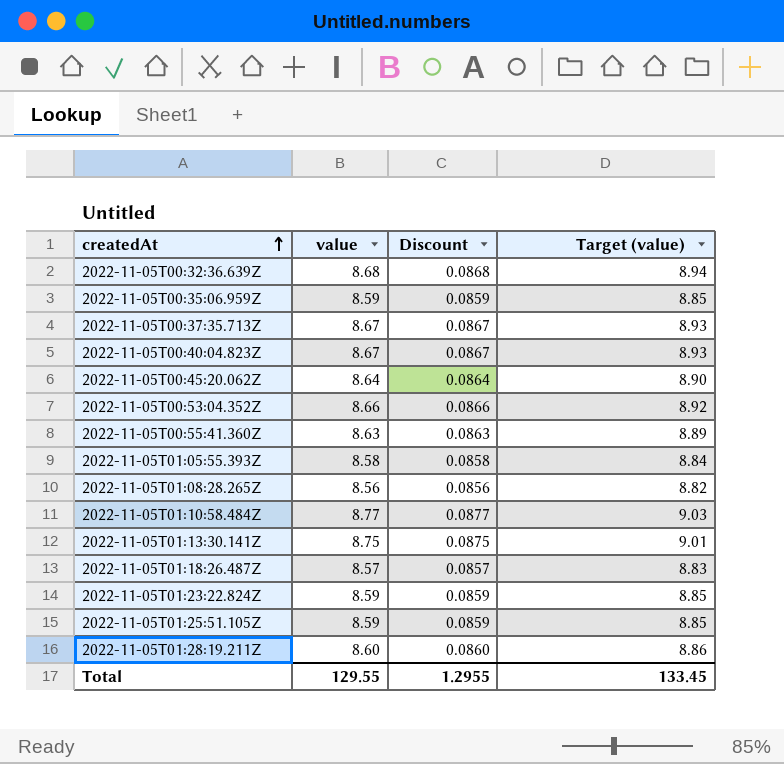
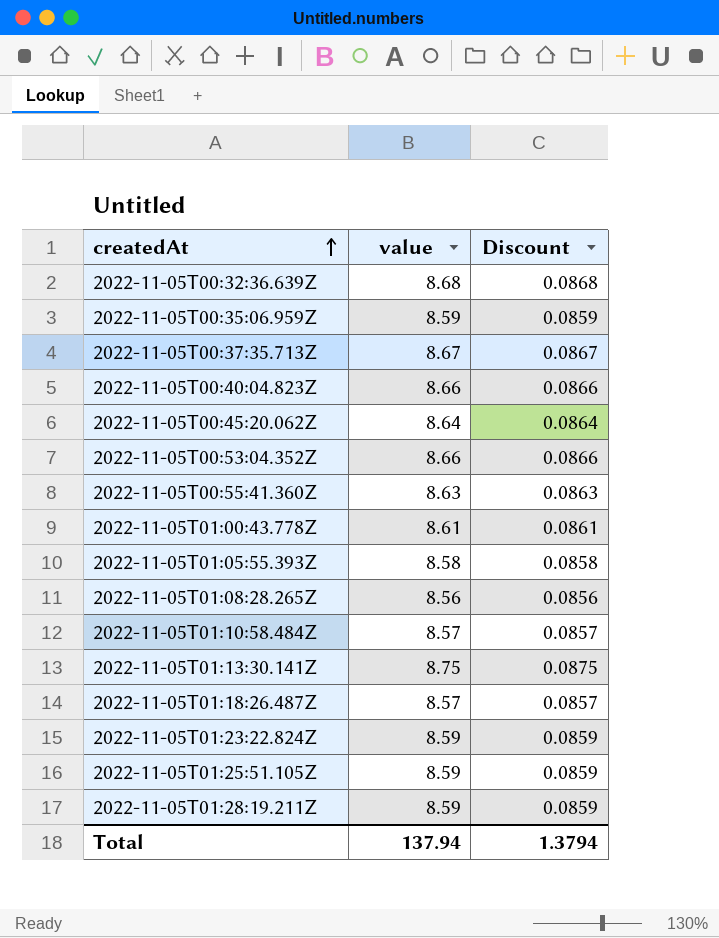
column Target (value) | formula: [value] * 1.03 -> none
2022-11-05T00:40:04.823Z | value: 8.67 -> 8.66
2022-11-05T00:40:04.823Z | Discount: 0.0867 -> 0.0866
row 2022-11-05T01:00:43.778Z: none -> 8.61 | 0.0861
2022-11-05T01:10:58.484Z | value: 8.77 -> 8.57
2022-11-05T01:10:58.484Z | Discount: 0.0877 -> 0.0857
2022-11-05T01:28:19.211Z | value: 8.60 -> 8.59
2022-11-05T01:28:19.211Z | Discount: 0.0860 -> 0.0859
Total | value: 129.55 -> 137.94
Total | Discount: 1.2955 -> 1.3794

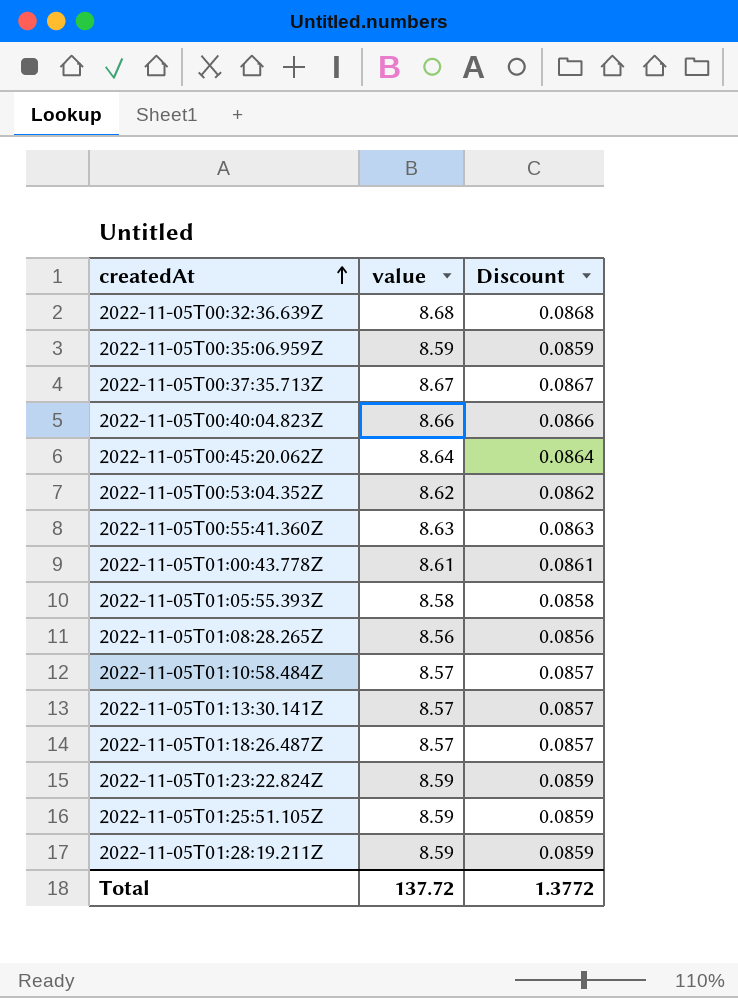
2022-11-05T00:53:04.352Z | value: 8.66 -> 8.62
2022-11-05T00:53:04.352Z | Discount: 0.0866 -> 0.0862
2022-11-05T01:13:30.141Z | value: 8.75 -> 8.57
2022-11-05T01:13:30.141Z | Discount: 0.0875 -> 0.0857
Total | value: 137.94 -> 137.72
Total | Discount: 1.3794 -> 1.3772

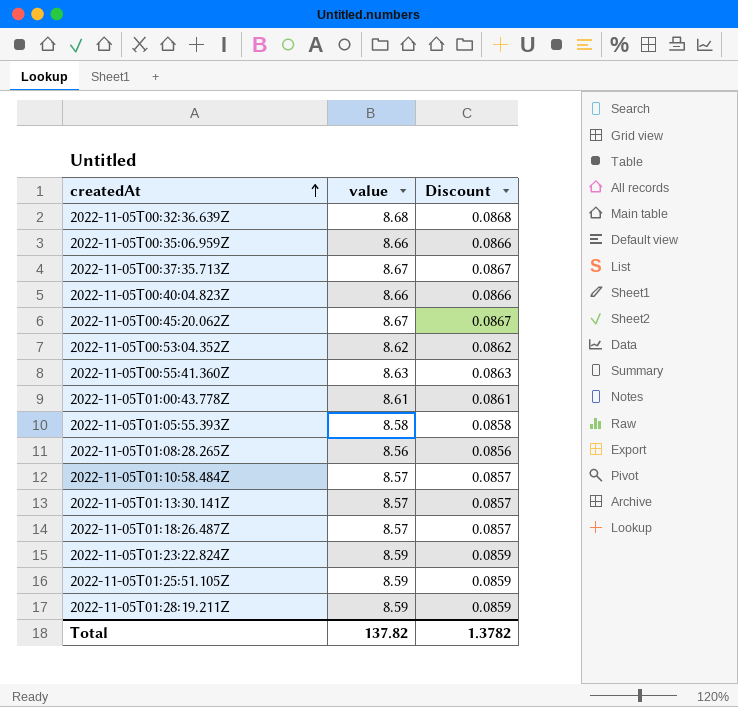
2022-11-05T00:35:06.959Z | value: 8.59 -> 8.66
2022-11-05T00:35:06.959Z | Discount: 0.0859 -> 0.0866
2022-11-05T00:45:20.062Z | value: 8.64 -> 8.67
2022-11-05T00:45:20.062Z | Discount: 0.0864 -> 0.0867
Total | value: 137.72 -> 137.82
Total | Discount: 1.3772 -> 1.3782

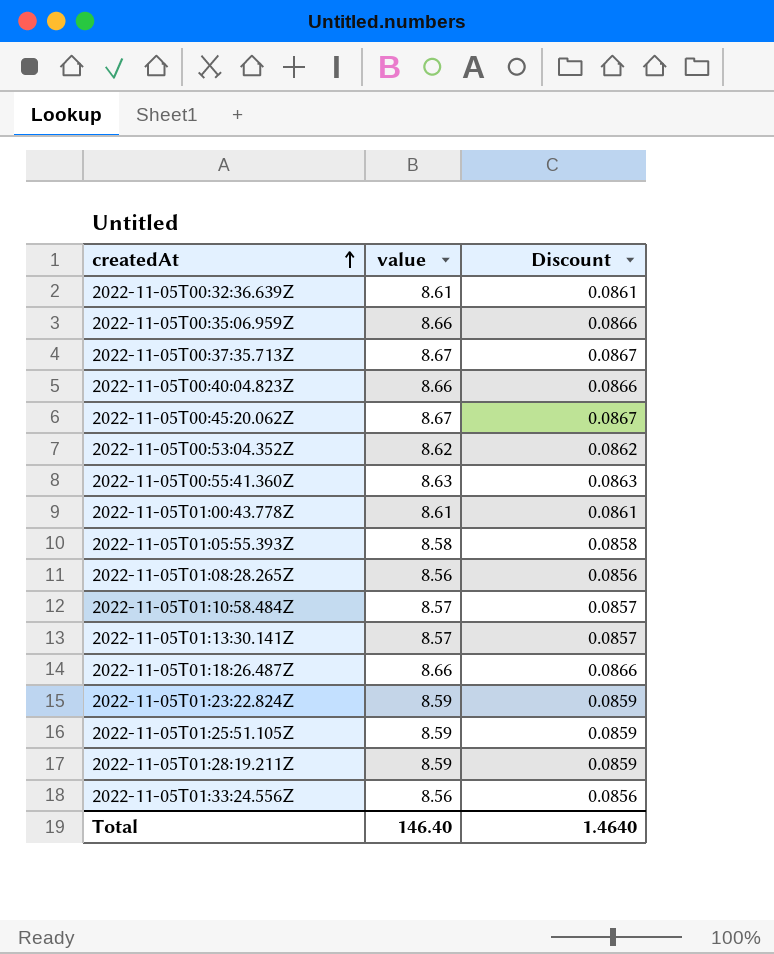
2022-11-05T00:32:36.639Z | value: 8.68 -> 8.61
2022-11-05T00:32:36.639Z | Discount: 0.0868 -> 0.0861
2022-11-05T01:18:26.487Z | value: 8.57 -> 8.66
2022-11-05T01:18:26.487Z | Discount: 0.0857 -> 0.0866
row 2022-11-05T01:33:24.556Z: none -> 8.56 | 0.0856
Total | value: 137.82 -> 146.40
Total | Discount: 1.3782 -> 1.4640

